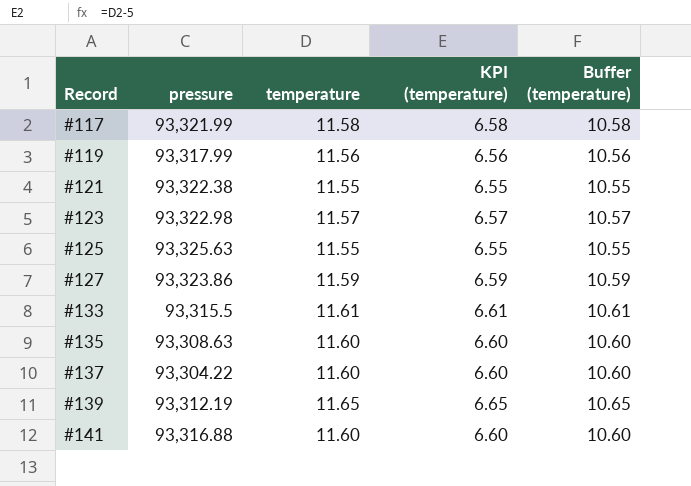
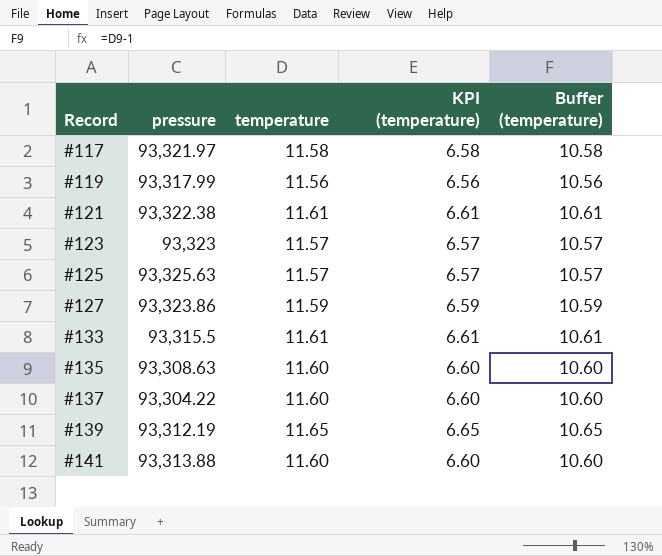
#117 | pressure: 93,321.99 -> 93,321.97
#121 | temperature: 11.55 -> 11.61
#121 | KPI (temperature): 6.55 -> 6.61
#121 | Buffer (temperature): 10.55 -> 10.61
#123 | pressure: 93,322.98 -> 93,323
#125 | temperature: 11.55 -> 11.57
#125 | KPI (temperature): 6.55 -> 6.57
#125 | Buffer (temperature): 10.55 -> 10.57
#141 | pressure: 93,316.88 -> 93,313.88

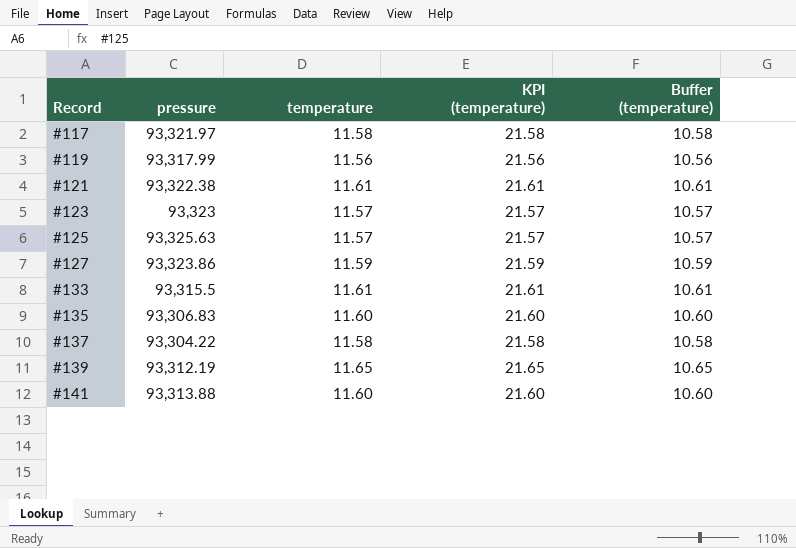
column KPI (temperature) | formula: [temperature] - 5 -> [temperature] + 10
#135 | pressure: 93,308.63 -> 93,306.83
#137 | temperature: 11.60 -> 11.58
#137 | Buffer (temperature): 10.60 -> 10.58

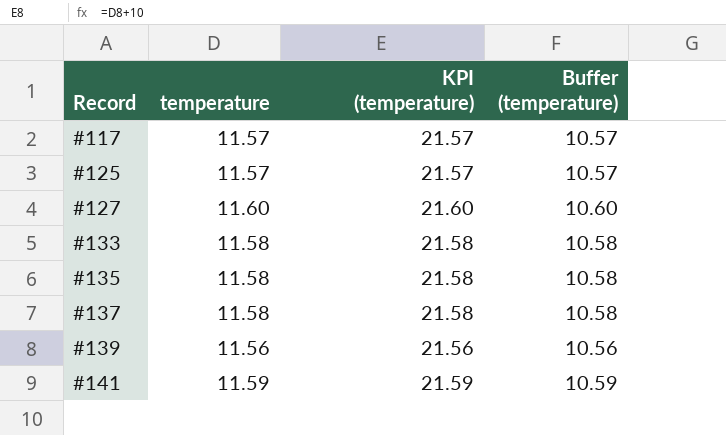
column pressure | position: 2 -> none
row #119: 93,317.99 | 11.56 | 21.56 | 10.56 -> none
row #121: 93,322.38 | 11.61 | 21.61 | 10.61 -> none
row #123: 93,323 | 11.57 | 21.57 | 10.57 -> none
#117 | temperature: 11.58 -> 11.57
#117 | KPI (temperature): 21.58 -> 21.57
#117 | Buffer (temperature): 10.58 -> 10.57
#127 | temperature: 11.59 -> 11.60
#127 | KPI (temperature): 21.59 -> 21.60
#127 | Buffer (temperature): 10.59 -> 10.60
#133 | temperature: 11.61 -> 11.58
#133 | KPI (temperature): 21.61 -> 21.58
#133 | Buffer (temperature): 10.61 -> 10.58
#135 | temperature: 11.60 -> 11.58
#135 | KPI (temperature): 21.60 -> 21.58
#135 | Buffer (temperature): 10.60 -> 10.58
#139 | temperature: 11.65 -> 11.56
#139 | KPI (temperature): 21.65 -> 21.56
#139 | Buffer (temperature): 10.65 -> 10.56
#141 | temperature: 11.60 -> 11.59
#141 | KPI (temperature): 21.60 -> 21.59
#141 | Buffer (temperature): 10.60 -> 10.59

